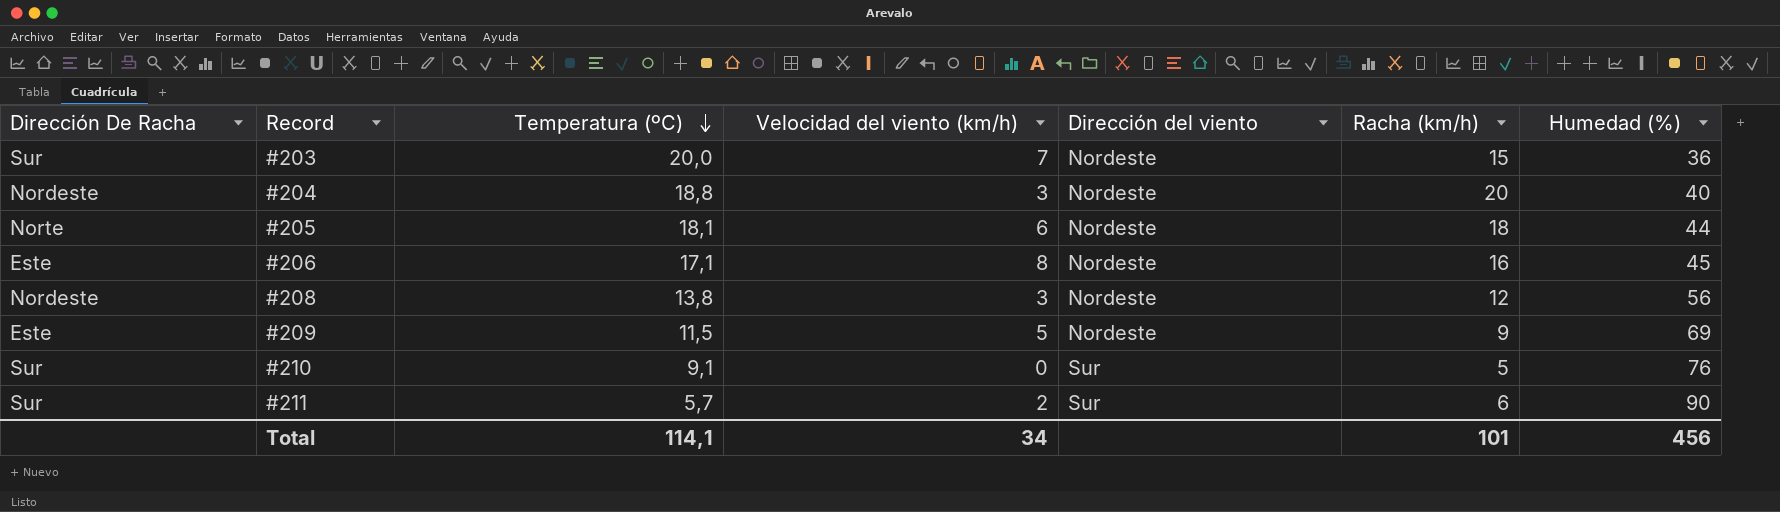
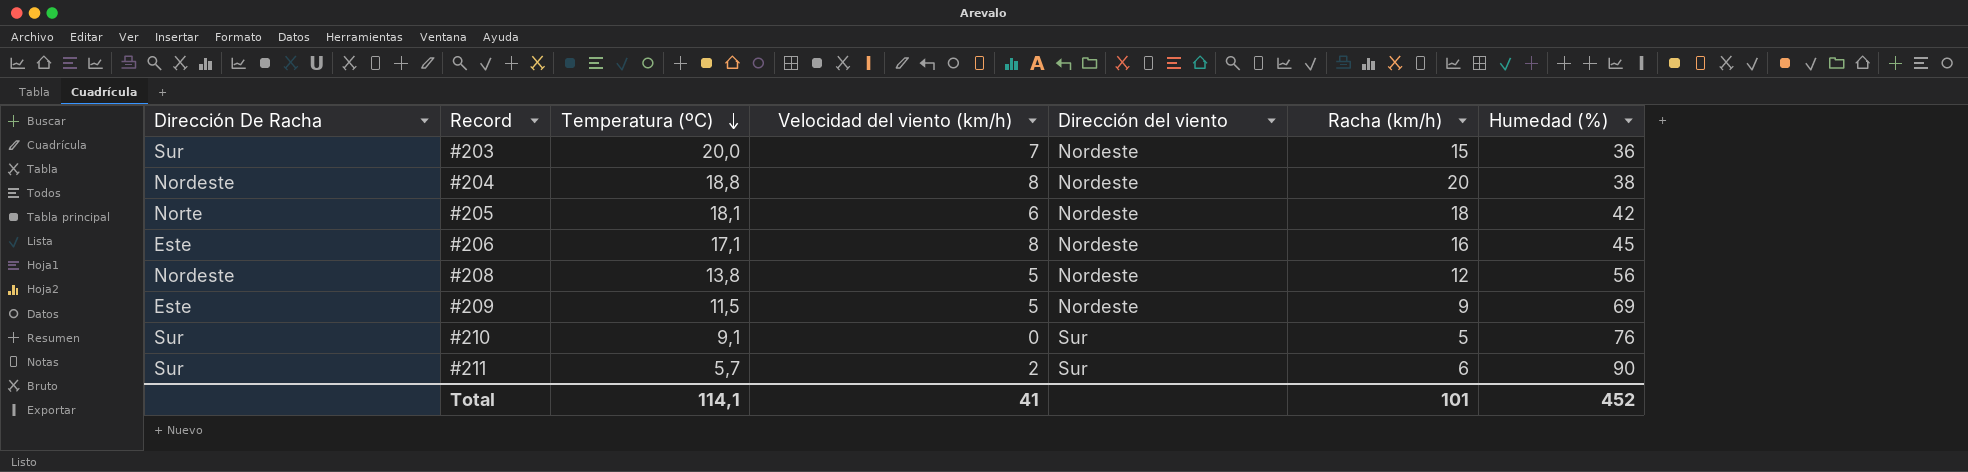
#204 | Velocidad del viento (km/h): 3 -> 8
#204 | Humedad (%): 40 -> 38
#205 | Humedad (%): 44 -> 42
#208 | Velocidad del viento (km/h): 3 -> 5
Total | Velocidad del viento (km/h): 34 -> 41
Total | Humedad (%): 456 -> 452

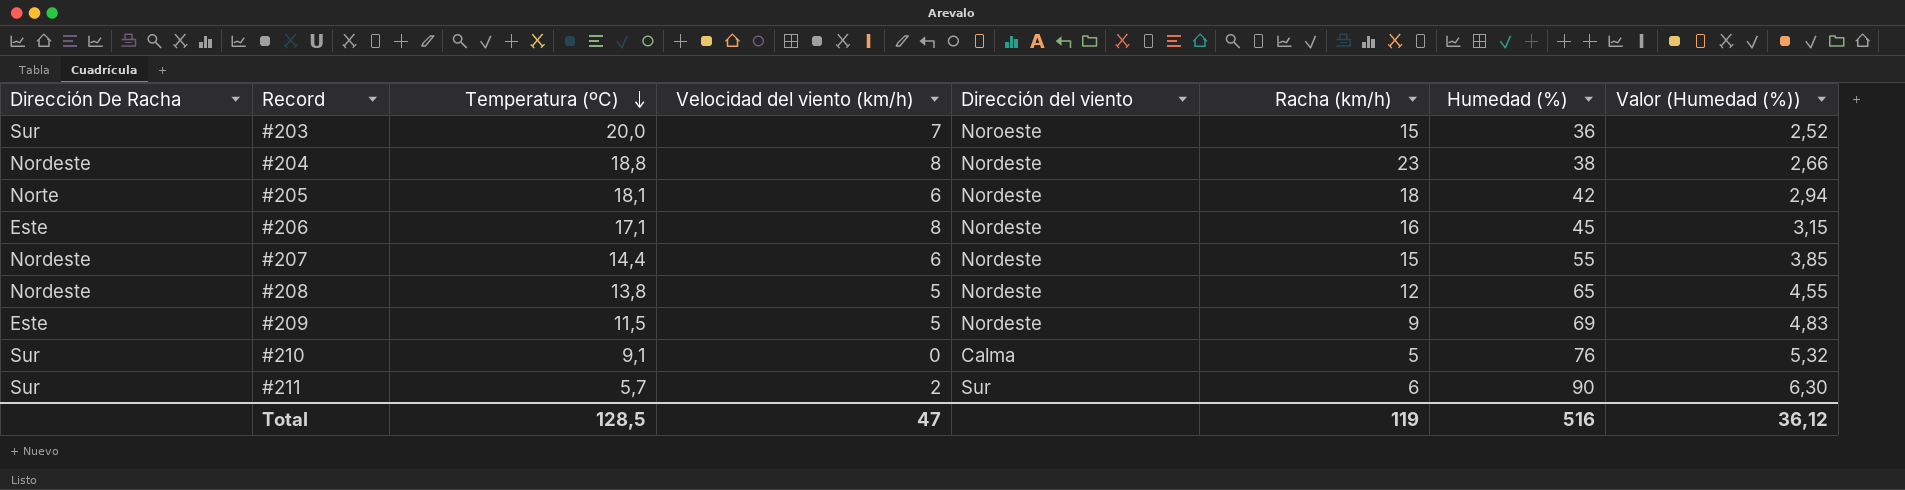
column Valor (Humedad (%)) | formula: none -> [Humedad (%)] * 0,07
#203 | Dirección del viento: Nordeste -> Noroeste
#204 | Racha (km/h): 20 -> 23
row #207: none -> Nordeste | 14,4 | 6 | Nordeste | 15 | 55 | 3,85
#208 | Humedad (%): 56 -> 65
#210 | Dirección del viento: Sur -> Calma
Total | Temperatura (ºC): 114,1 -> 128,5
Total | Velocidad del viento (km/h): 41 -> 47
Total | Racha (km/h): 101 -> 119
Total | Humedad (%): 452 -> 516

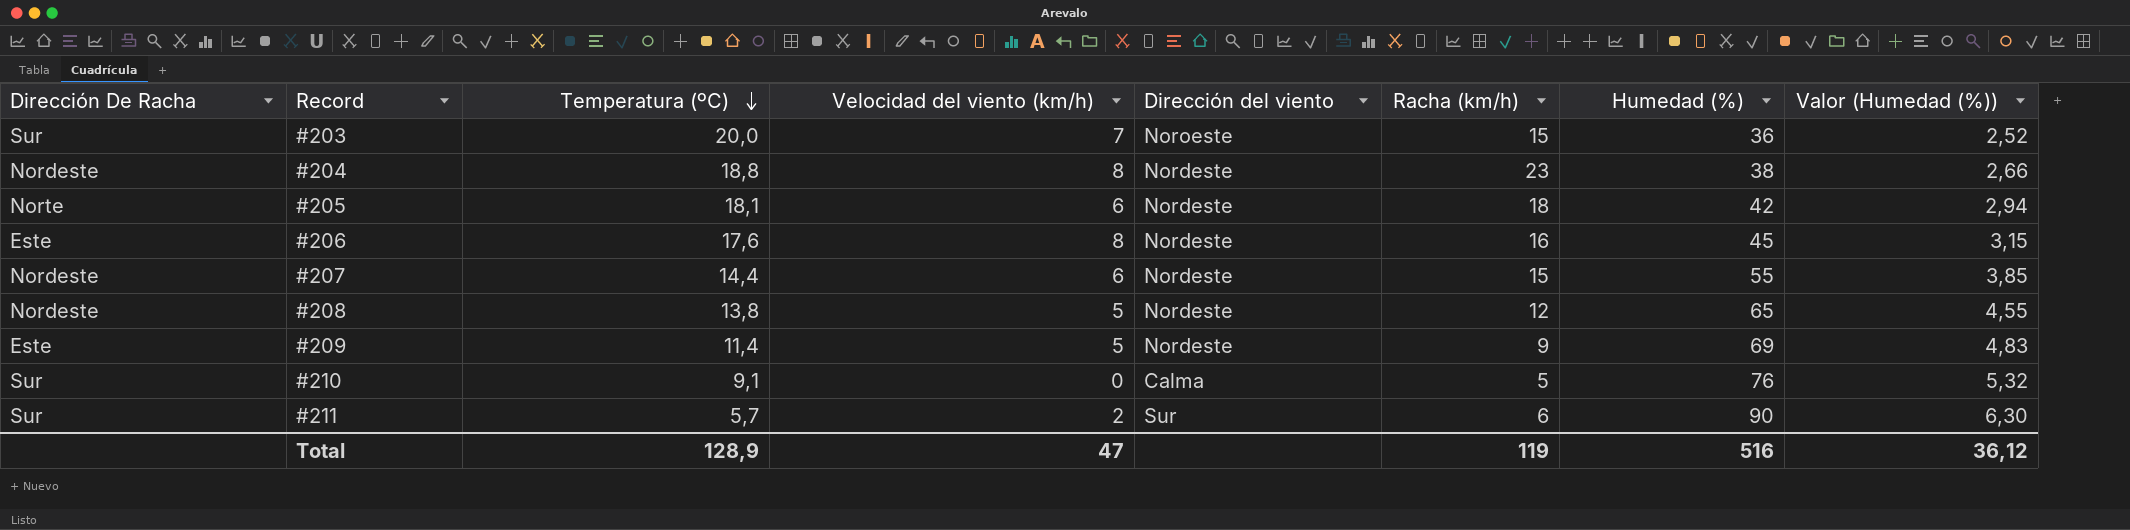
#206 | Temperatura (ºC): 17,1 -> 17,6
#209 | Temperatura (ºC): 11,5 -> 11,4
Total | Temperatura (ºC): 128,5 -> 128,9

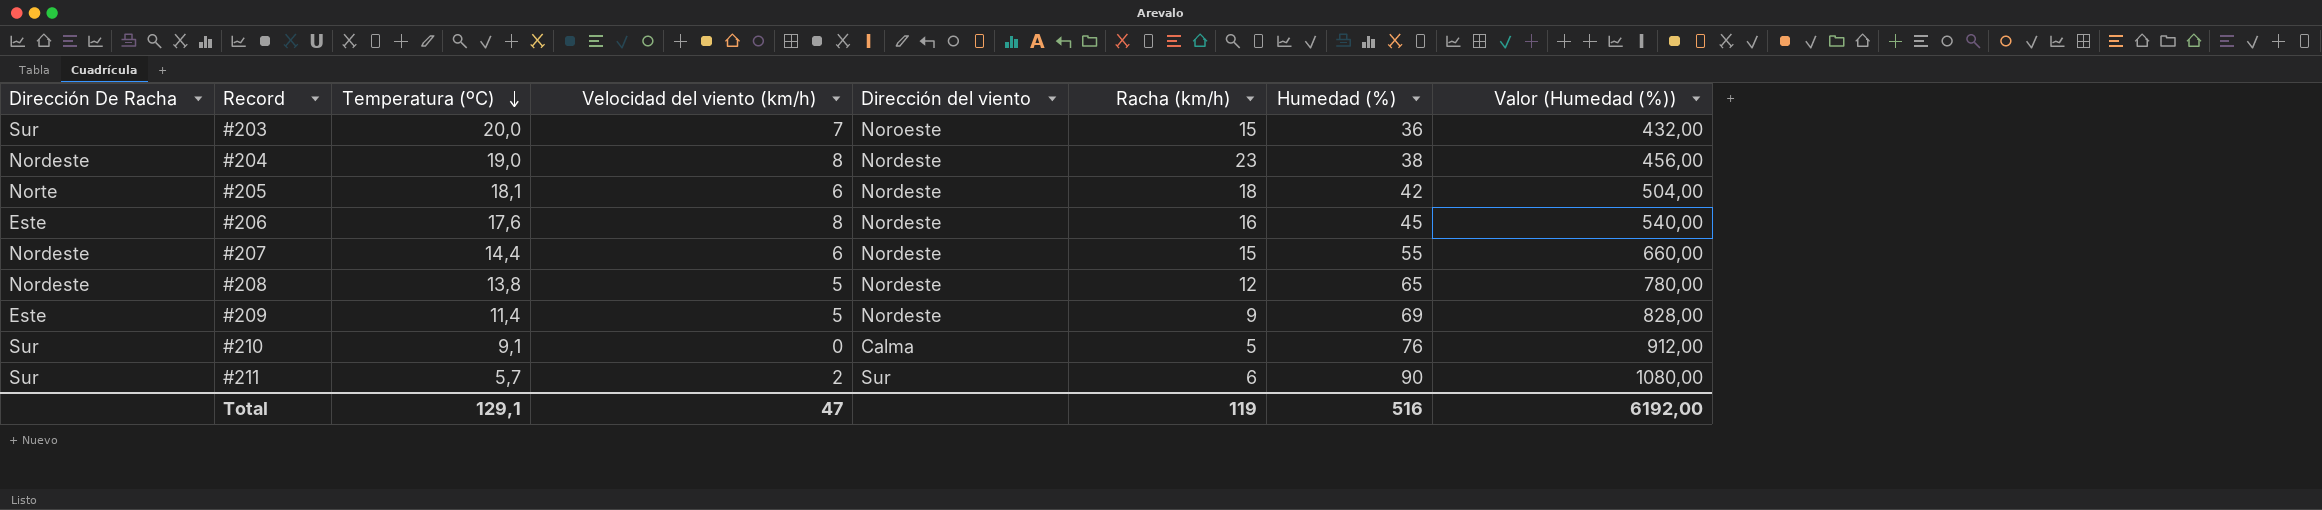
column Valor (Humedad (%)) | formula: [Humedad (%)] * 0,07 -> [Humedad (%)] * 12
#204 | Temperatura (ºC): 18,8 -> 19,0
Total | Temperatura (ºC): 128,9 -> 129,1
Total | Valor (Humedad (%)): 36,12 -> 6192,00

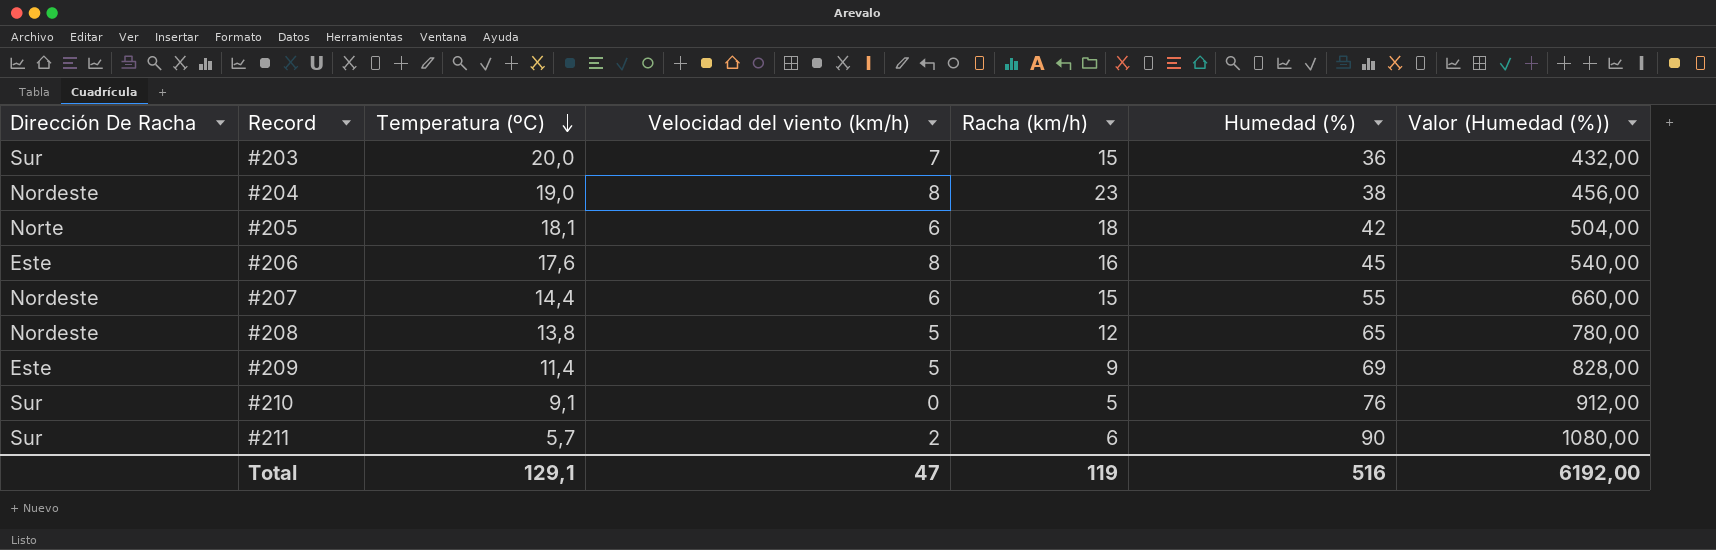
column Dirección del viento | position: 5 -> none

